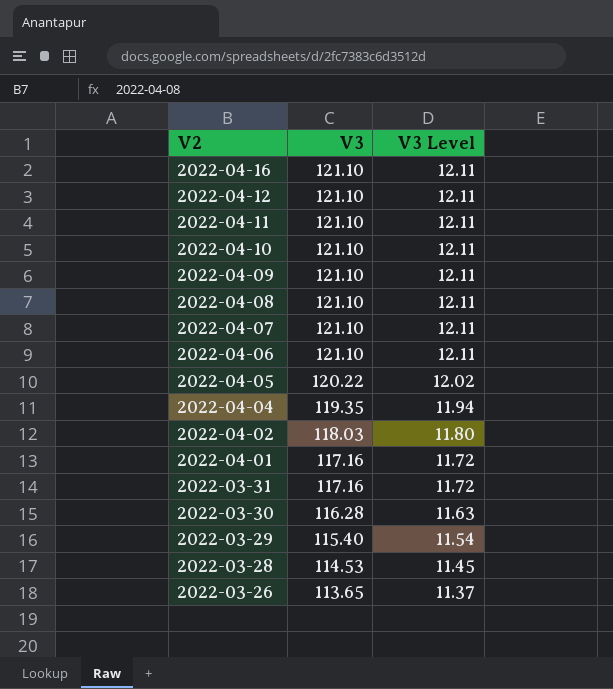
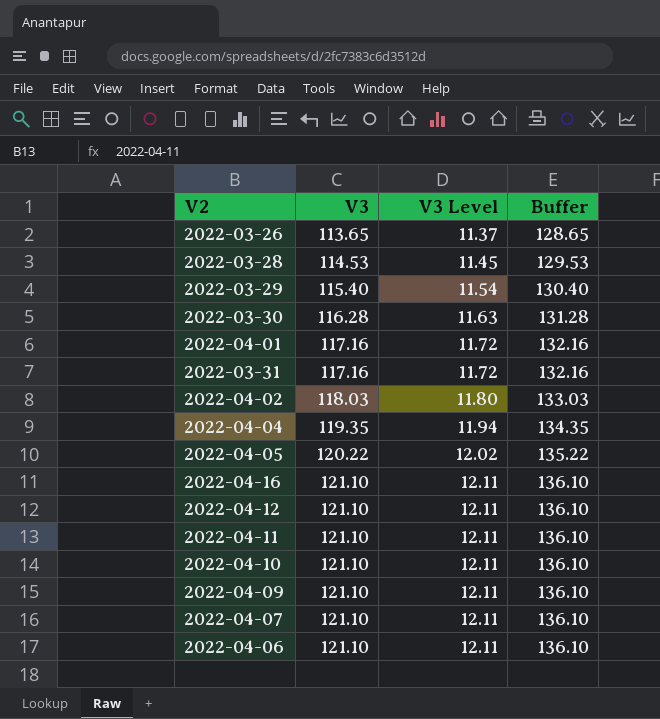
row order: V2 descending -> V3 ascending
column Buffer | formula: none -> [V3] + 15
row 2022-04-08: 121.10 | 12.11 -> none

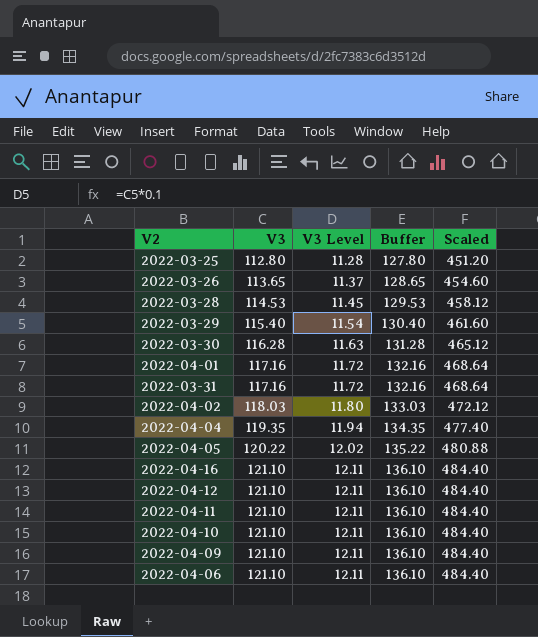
column Scaled | formula: none -> [V3] * 4
row 2022-04-07: 121.10 | 12.11 | 136.10 -> none
row 2022-03-25: none -> 112.80 | 11.28 | 127.80 | 451.20

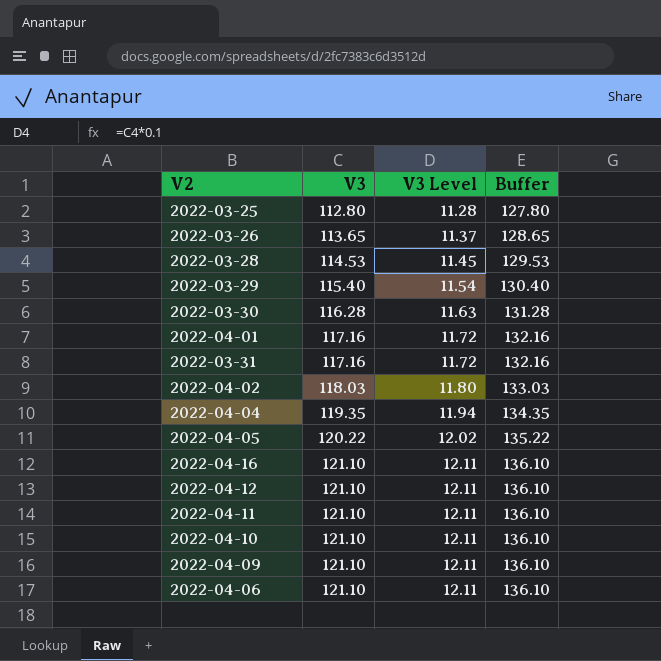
column Scaled | formula: [V3] * 4 -> none

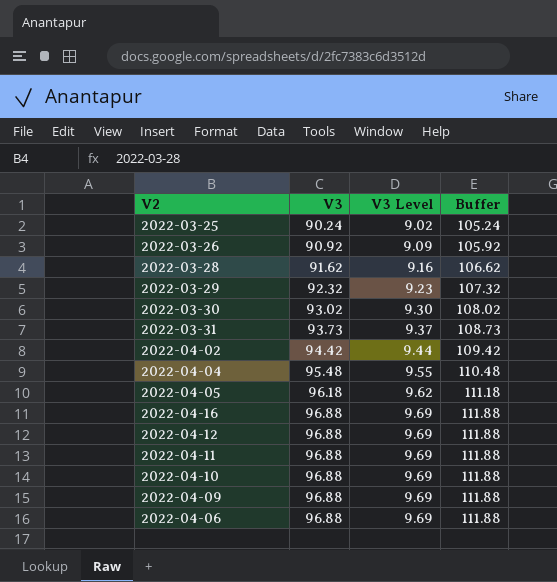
row 2022-04-01: 117.16 | 11.72 | 132.16 -> none
2022-03-25 | V3: 112.80 -> 90.24
2022-03-25 | V3 Level: 11.28 -> 9.02
2022-03-25 | Buffer: 127.80 -> 105.24
2022-03-26 | V3: 113.65 -> 90.92
2022-03-26 | V3 Level: 11.37 -> 9.09
2022-03-26 | Buffer: 128.65 -> 105.92
2022-03-28 | V3: 114.53 -> 91.62
2022-03-28 | V3 Level: 11.45 -> 9.16
2022-03-28 | Buffer: 129.53 -> 106.62
2022-03-29 | V3: 115.40 -> 92.32
2022-03-29 | V3 Level: 11.54 -> 9.23
2022-03-29 | Buffer: 130.40 -> 107.32
2022-03-30 | V3: 116.28 -> 93.02
2022-03-30 | V3 Level: 11.63 -> 9.30
2022-03-30 | Buffer: 131.28 -> 108.02
2022-03-31 | V3: 117.16 -> 93.73
2022-03-31 | V3 Level: 11.72 -> 9.37
2022-03-31 | Buffer: 132.16 -> 108.73
2022-04-02 | V3: 118.03 -> 94.42
2022-04-02 | V3 Level: 11.80 -> 9.44
2022-04-02 | Buffer: 133.03 -> 109.42
2022-04-04 | V3: 119.35 -> 95.48
2022-04-04 | V3 Level: 11.94 -> 9.55
2022-04-04 | Buffer: 134.35 -> 110.48
2022-04-05 | V3: 120.22 -> 96.18
2022-04-05 | V3 Level: 12.02 -> 9.62
2022-04-05 | Buffer: 135.22 -> 111.18
2022-04-16 | V3: 121.10 -> 96.88
2022-04-16 | V3 Level: 12.11 -> 9.69
2022-04-16 | Buffer: 136.10 -> 111.88
2022-04-12 | V3: 121.10 -> 96.88
2022-04-12 | V3 Level: 12.11 -> 9.69
2022-04-12 | Buffer: 136.10 -> 111.88
2022-04-11 | V3: 121.10 -> 96.88
2022-04-11 | V3 Level: 12.11 -> 9.69
2022-04-11 | Buffer: 136.10 -> 111.88
2022-04-10 | V3: 121.10 -> 96.88
2022-04-10 | V3 Level: 12.11 -> 9.69
2022-04-10 | Buffer: 136.10 -> 111.88
2022-04-09 | V3: 121.10 -> 96.88
2022-04-09 | V3 Level: 12.11 -> 9.69
2022-04-09 | Buffer: 136.10 -> 111.88
2022-04-06 | V3: 121.10 -> 96.88
2022-04-06 | V3 Level: 12.11 -> 9.69
2022-04-06 | Buffer: 136.10 -> 111.88

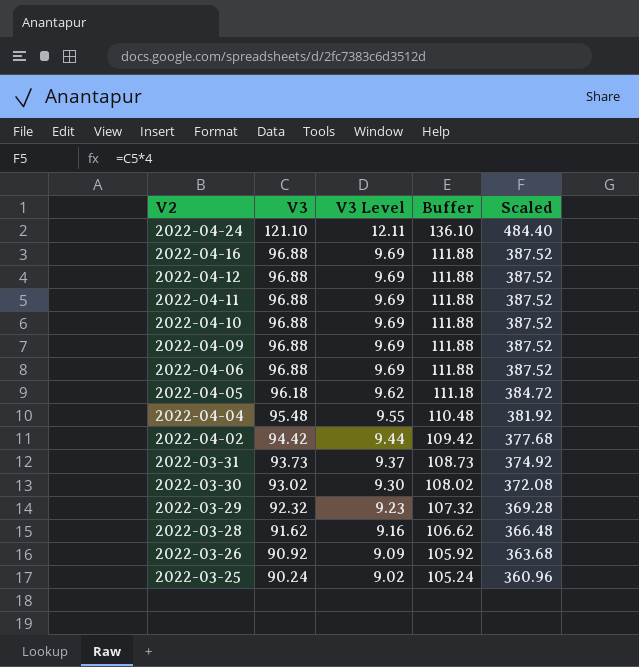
row order: V3 ascending -> V2 descending
column Scaled | formula: none -> [V3] * 4
row 2022-04-24: none -> 121.10 | 12.11 | 136.10 | 484.40

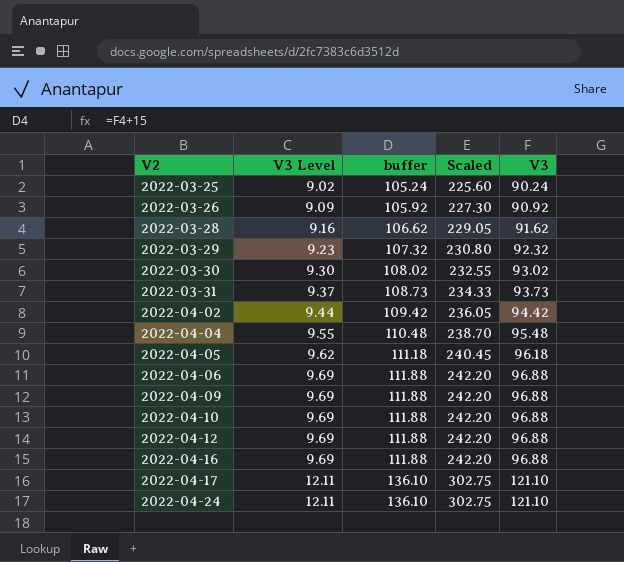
row order: V2 descending -> V2 ascending
column name: Buffer -> buffer
column Scaled | formula: [V3] * 4 -> [V3] * 2.5
column V3 | position: 2 -> 5
row 2022-04-11: 96.88 | 9.69 | 111.88 | 387.52 -> none
row 2022-04-17: none -> 12.11 | 136.10 | 302.75 | 121.10

